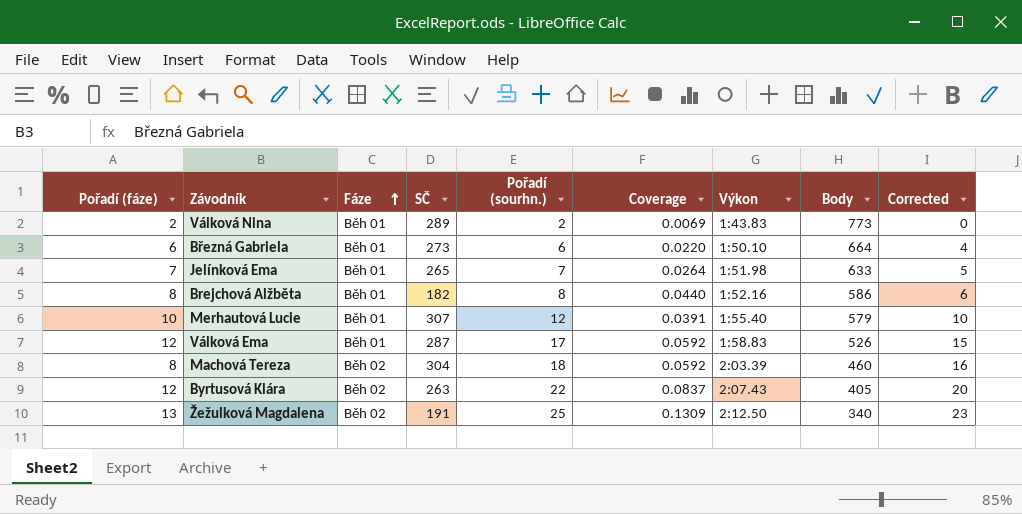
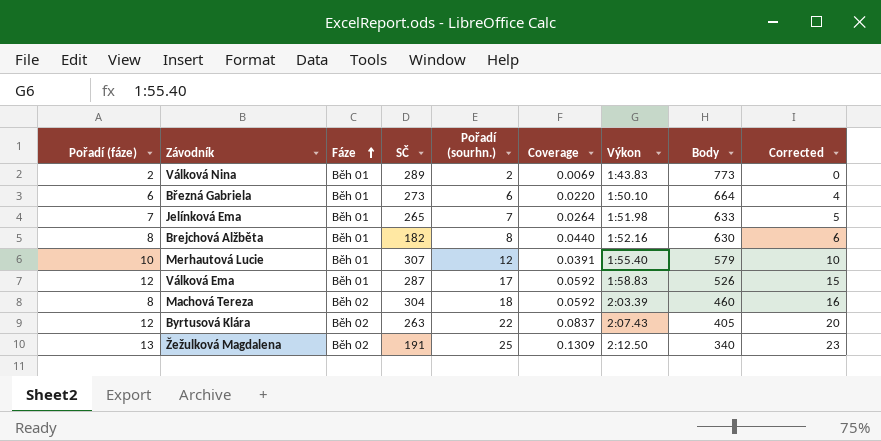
Brejchová Alžběta | Body: 586 -> 630

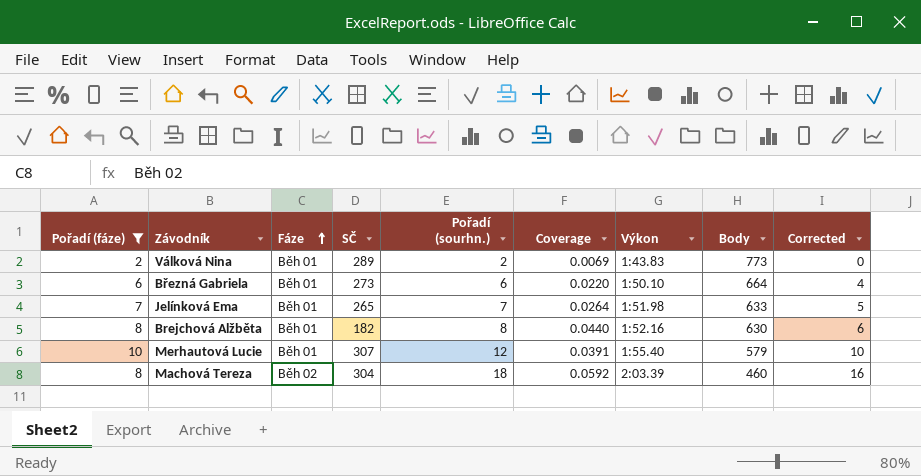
filter: none -> Pořadí (fáze) <= 10

